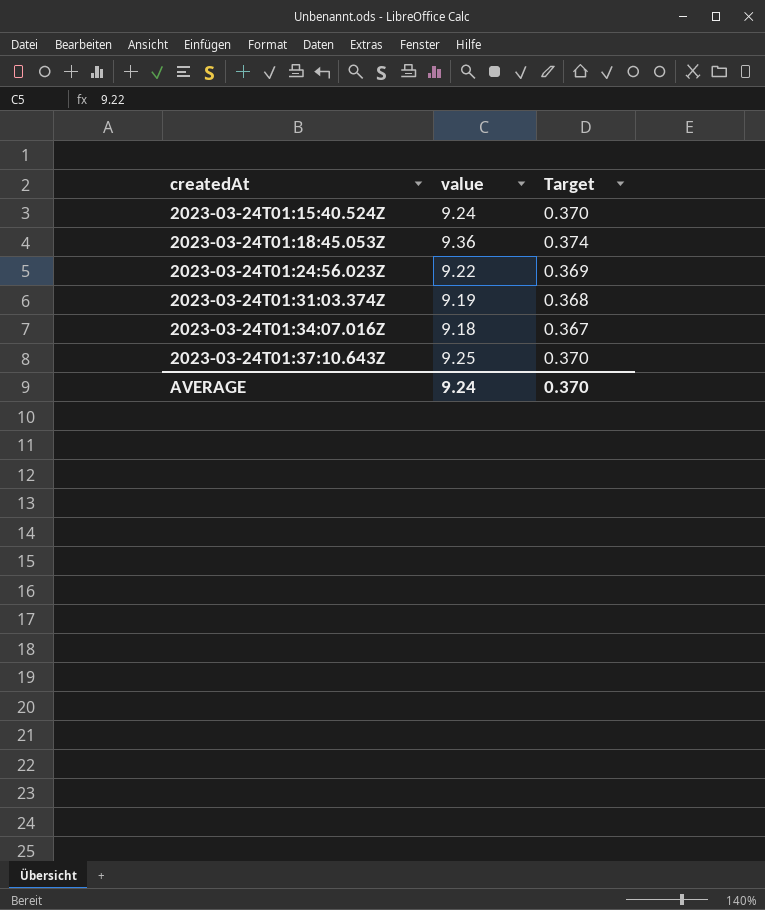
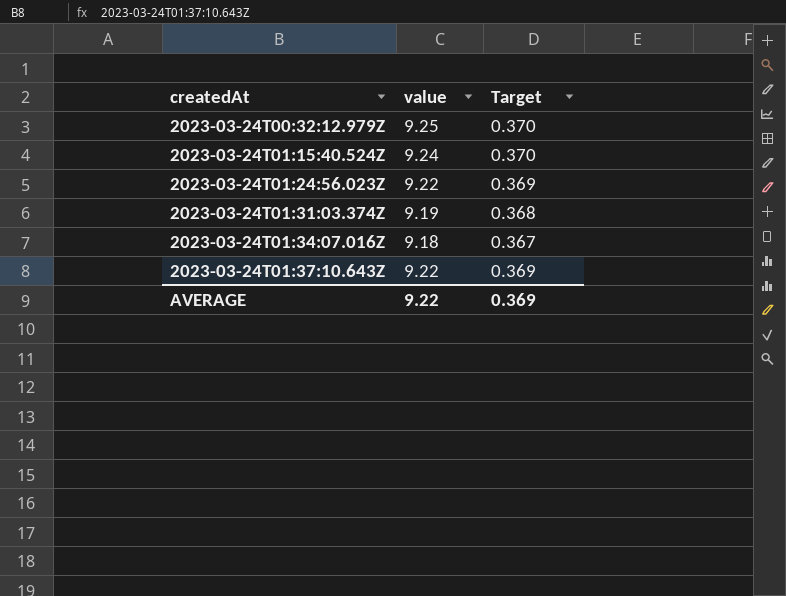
row 2023-03-24T01:18:45.053Z: 9.36 | 0.374 -> none
row 2023-03-24T00:32:12.979Z: none -> 9.25 | 0.370
2023-03-24T01:37:10.643Z | value: 9.25 -> 9.22
2023-03-24T01:37:10.643Z | Target: 0.370 -> 0.369
AVERAGE | value: 9.24 -> 9.22
AVERAGE | Target: 0.370 -> 0.369

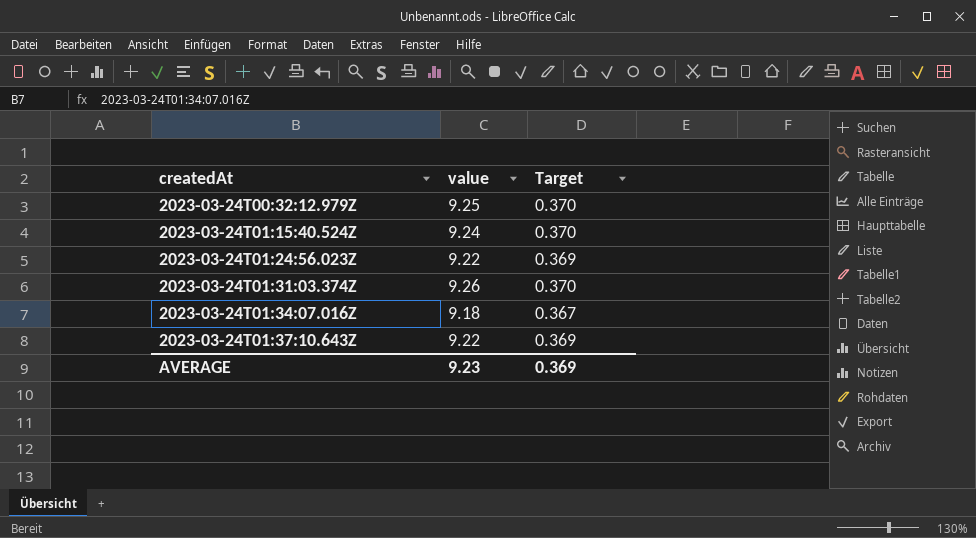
2023-03-24T01:31:03.374Z | value: 9.19 -> 9.26
2023-03-24T01:31:03.374Z | Target: 0.368 -> 0.370
AVERAGE | value: 9.22 -> 9.23

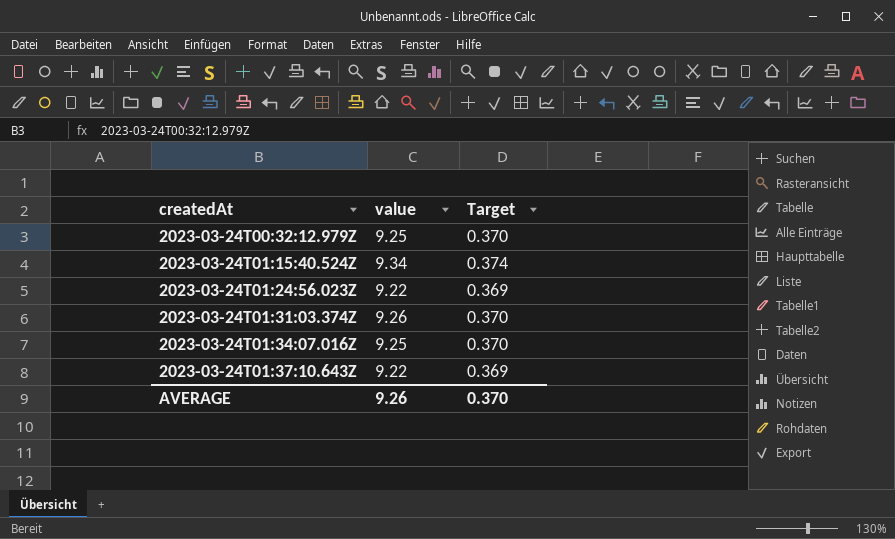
2023-03-24T01:15:40.524Z | value: 9.24 -> 9.34
2023-03-24T01:15:40.524Z | Target: 0.370 -> 0.374
2023-03-24T01:34:07.016Z | value: 9.18 -> 9.25
2023-03-24T01:34:07.016Z | Target: 0.367 -> 0.370
AVERAGE | value: 9.23 -> 9.26
AVERAGE | Target: 0.369 -> 0.370

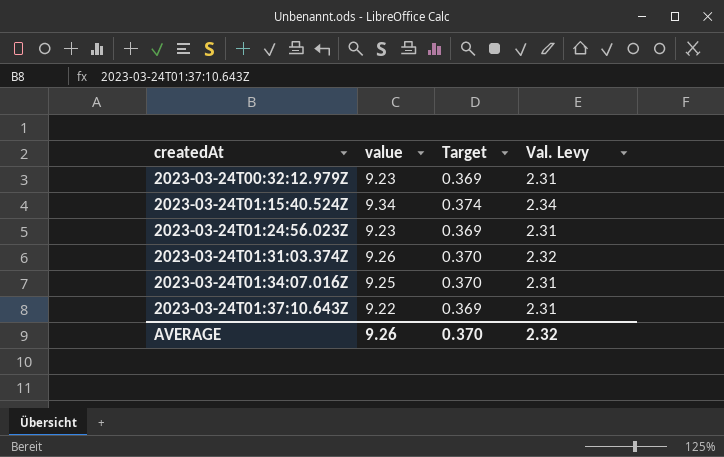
column Val. Levy | formula: none -> [value] * 0.25
2023-03-24T00:32:12.979Z | value: 9.25 -> 9.23
2023-03-24T00:32:12.979Z | Target: 0.370 -> 0.369
2023-03-24T01:24:56.023Z | value: 9.22 -> 9.23

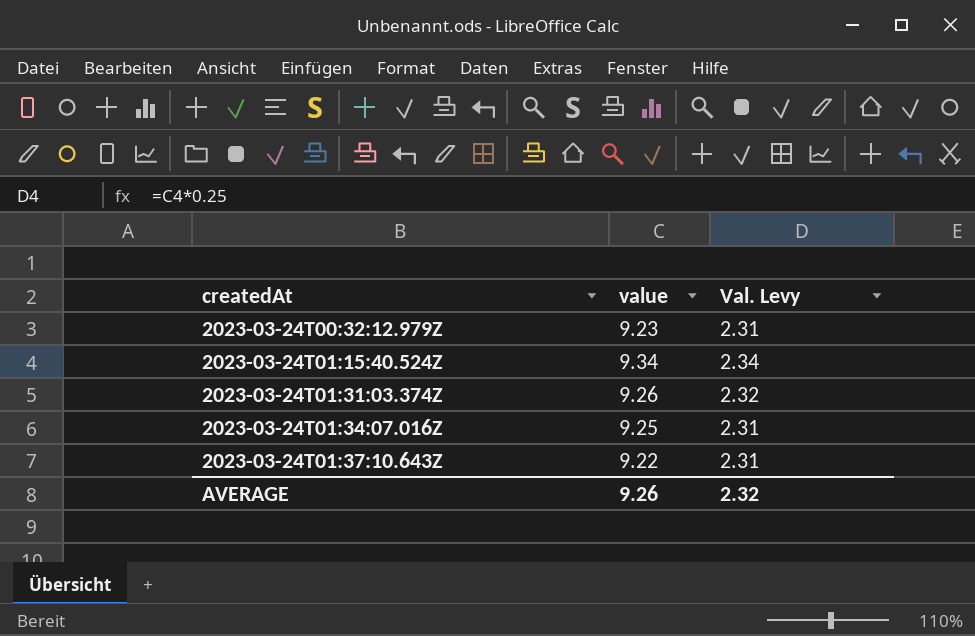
column Target | formula: [value] * 0.04 -> none
row 2023-03-24T01:24:56.023Z: 9.23 | 0.369 | 2.31 -> none

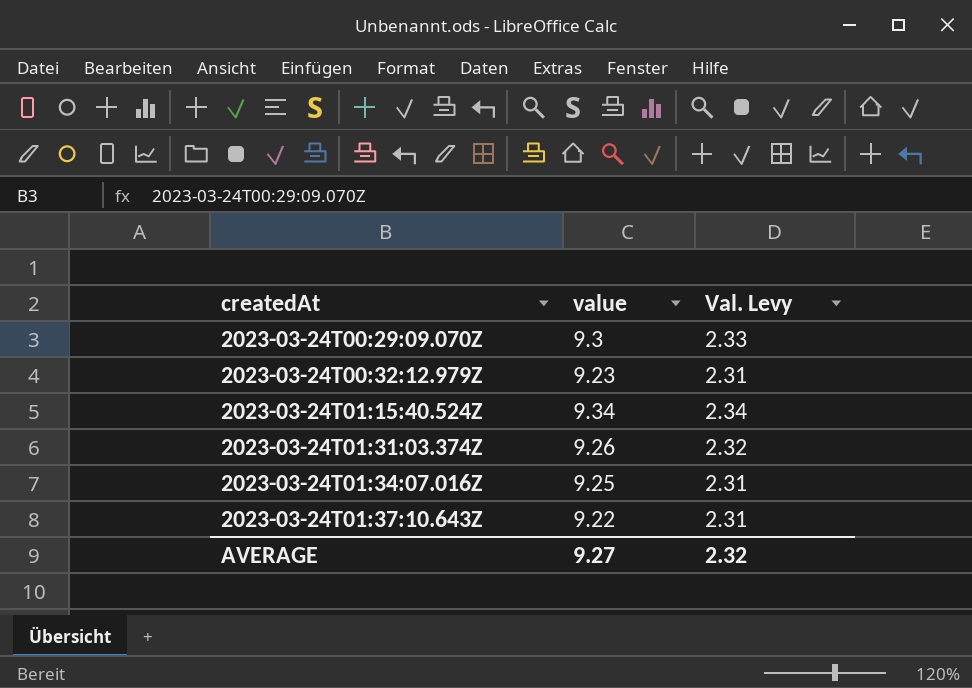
row 2023-03-24T00:29:09.070Z: none -> 9.3 | 2.33
AVERAGE | value: 9.26 -> 9.27

